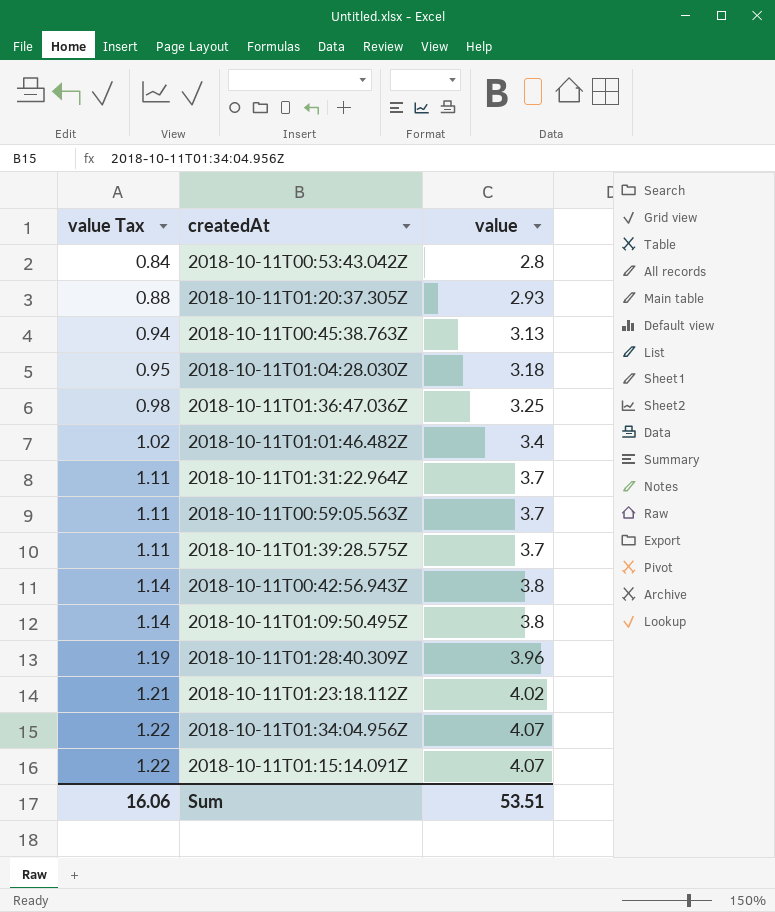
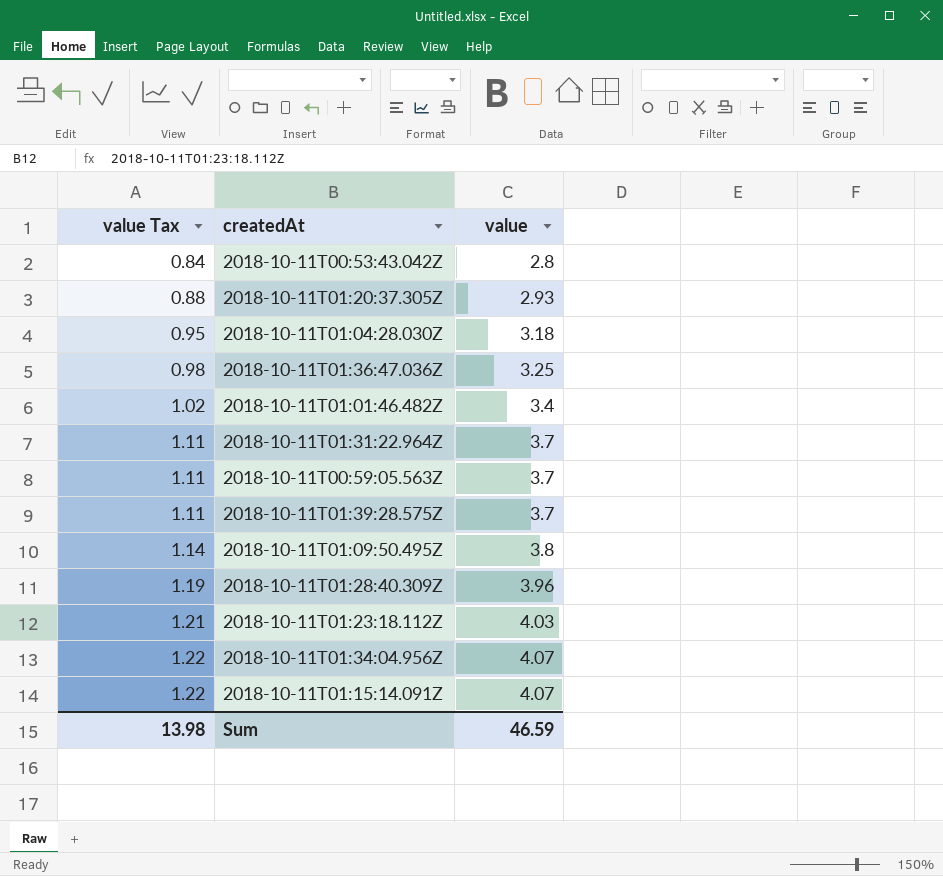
row 2018-10-11T00:45:38.763Z: 0.94 | 3.13 -> none
row 2018-10-11T00:42:56.943Z: 1.14 | 3.8 -> none
2018-10-11T01:23:18.112Z | value: 4.02 -> 4.03
Sum | value Tax: 16.06 -> 13.98
Sum | value: 53.51 -> 46.59

